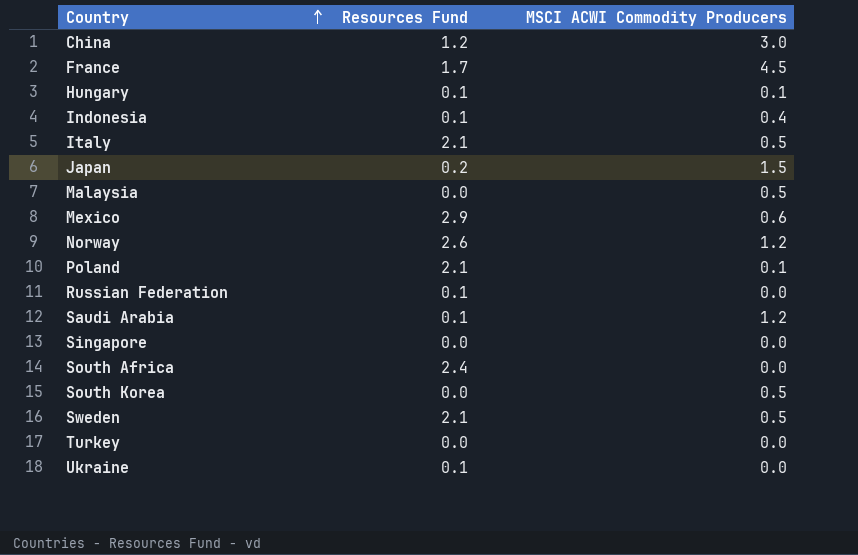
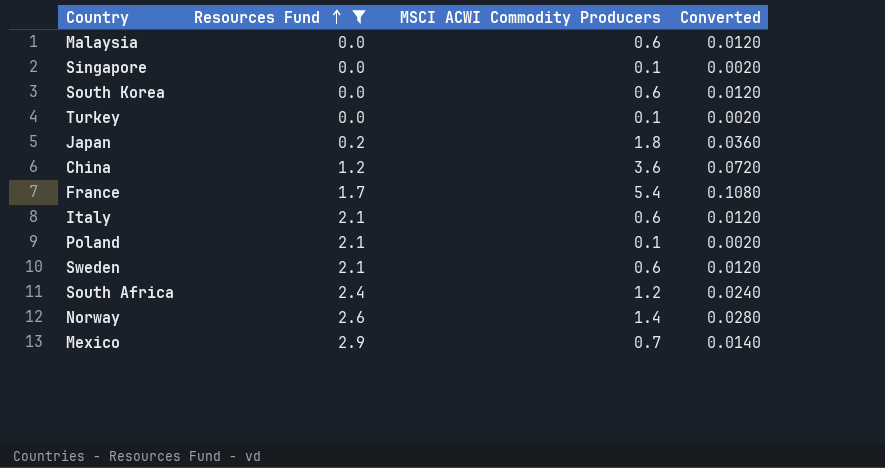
filter: none -> Resources Fund != 0.1
row order: Country ascending -> Resources Fund ascending
column Converted | formula: none -> [MSCI ACWI Commodity Producers] * 0.02
Malaysia | MSCI ACWI Commodity Producers: 0.5 -> 0.6
Singapore | MSCI ACWI Commodity Producers: 0.0 -> 0.1
South Korea | MSCI ACWI Commodity Producers: 0.5 -> 0.6
Turkey | MSCI ACWI Commodity Producers: 0.0 -> 0.1
Japan | MSCI ACWI Commodity Producers: 1.5 -> 1.8
China | MSCI ACWI Commodity Producers: 3.0 -> 3.6
France | MSCI ACWI Commodity Producers: 4.5 -> 5.4
Italy | MSCI ACWI Commodity Producers: 0.5 -> 0.6
Sweden | MSCI ACWI Commodity Producers: 0.5 -> 0.6
South Africa | MSCI ACWI Commodity Producers: 0.0 -> 1.2
Norway | MSCI ACWI Commodity Producers: 1.2 -> 1.4
Mexico | MSCI ACWI Commodity Producers: 0.6 -> 0.7

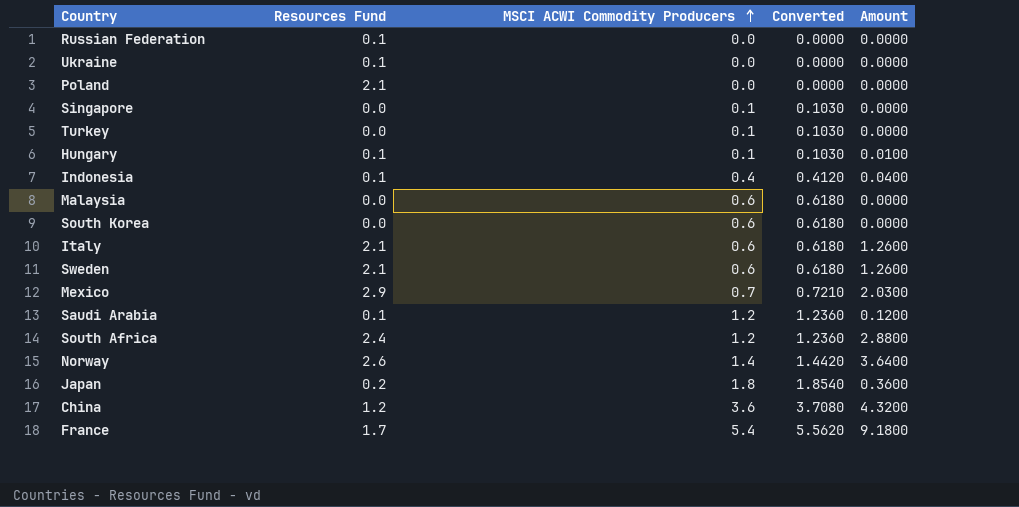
filter: Resources Fund != 0.1 -> none
row order: Resources Fund ascending -> MSCI ACWI Commodity Producers ascending
column Converted | formula: [MSCI ACWI Commodity Producers] * 0.02 -> [MSCI ACWI Commodity Producers] * 1.03
column Amount | formula: none -> [Resources Fund] * [MSCI ACWI Commodity Producers]
Poland | MSCI ACWI Commodity Producers: 0.1 -> 0.0

